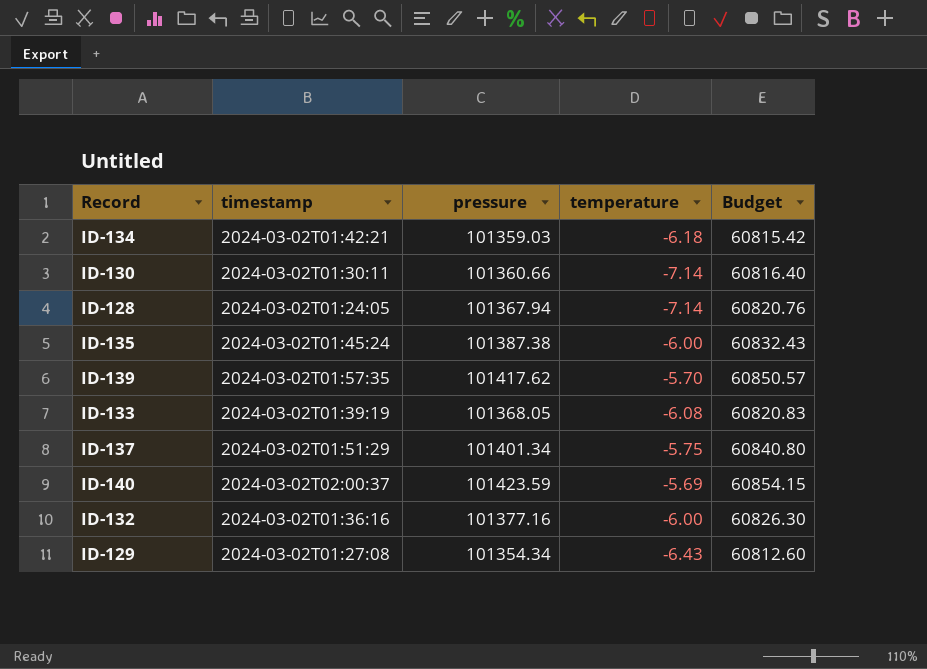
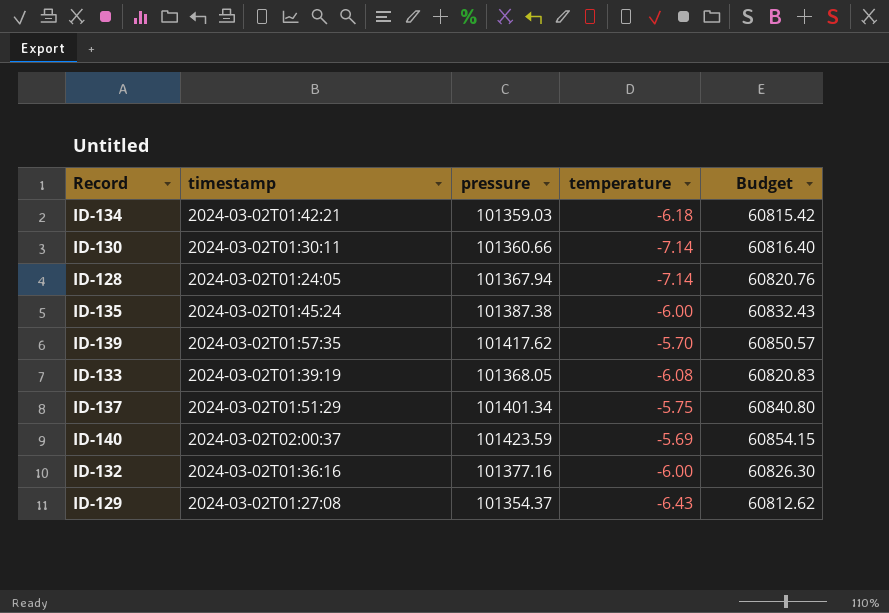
ID-129 | pressure: 101354.34 -> 101354.37
ID-129 | Budget: 60812.60 -> 60812.62

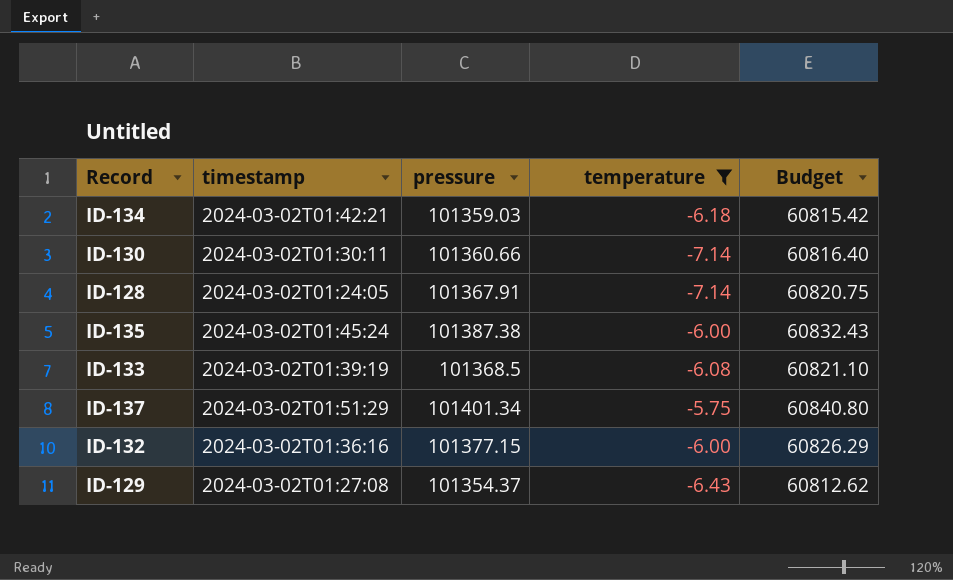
filter: none -> temperature <= -5.75
ID-128 | pressure: 101367.94 -> 101367.91
ID-128 | Budget: 60820.76 -> 60820.75
ID-133 | pressure: 101368.05 -> 101368.5
ID-133 | Budget: 60820.83 -> 60821.10
ID-132 | pressure: 101377.16 -> 101377.15
ID-132 | Budget: 60826.30 -> 60826.29

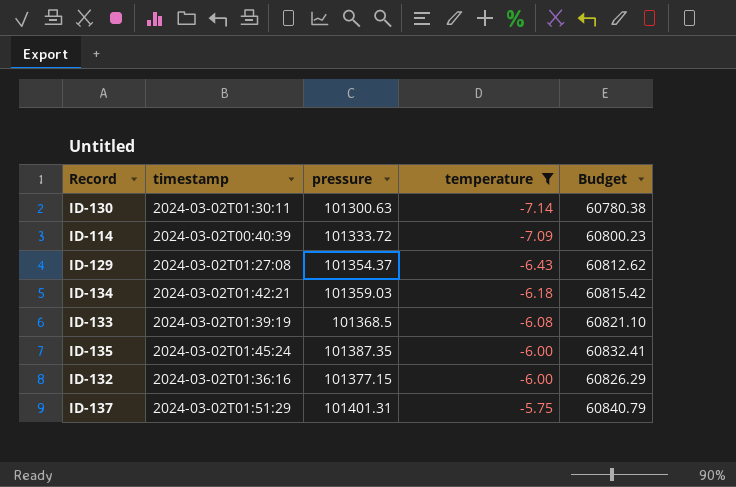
row order: none -> temperature ascending
row ID-128: 2024-03-02T01:24:05 | 101367.91 | -7.14 | 60820.75 -> none
ID-130 | pressure: 101360.66 -> 101300.63
ID-130 | Budget: 60816.40 -> 60780.38
row ID-114: none -> 2024-03-02T00:40:39 | 101333.72 | -7.09 | 60800.23
ID-135 | pressure: 101387.38 -> 101387.35
ID-135 | Budget: 60832.43 -> 60832.41
ID-137 | pressure: 101401.34 -> 101401.31
ID-137 | Budget: 60840.80 -> 60840.79

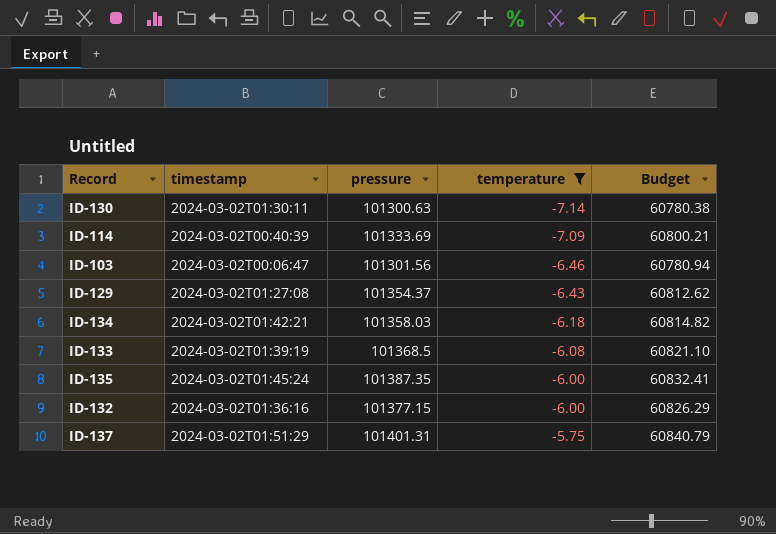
ID-114 | pressure: 101333.72 -> 101333.69
ID-114 | Budget: 60800.23 -> 60800.21
row ID-103: none -> 2024-03-02T00:06:47 | 101301.56 | -6.46 | 60780.94
ID-134 | pressure: 101359.03 -> 101358.03
ID-134 | Budget: 60815.42 -> 60814.82

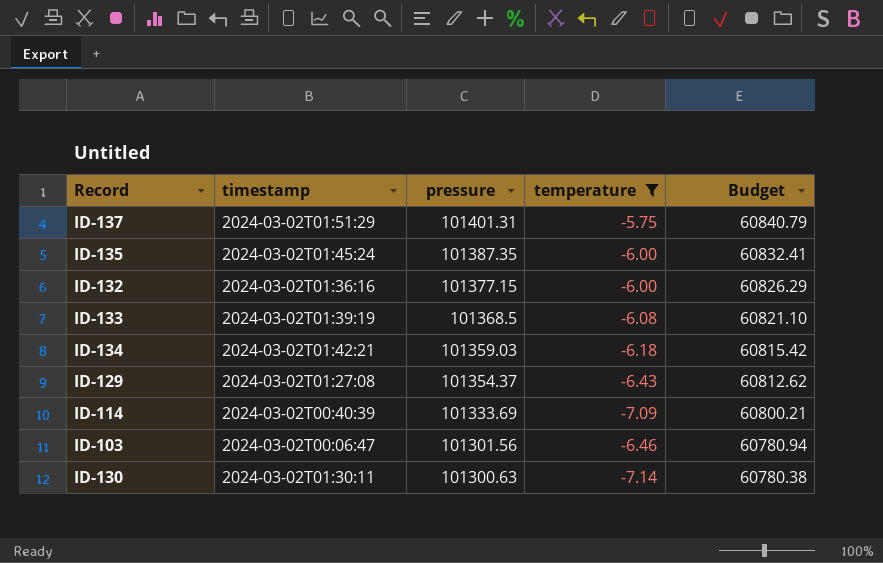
row order: temperature ascending -> pressure descending
ID-134 | pressure: 101358.03 -> 101359.03
ID-134 | Budget: 60814.82 -> 60815.42

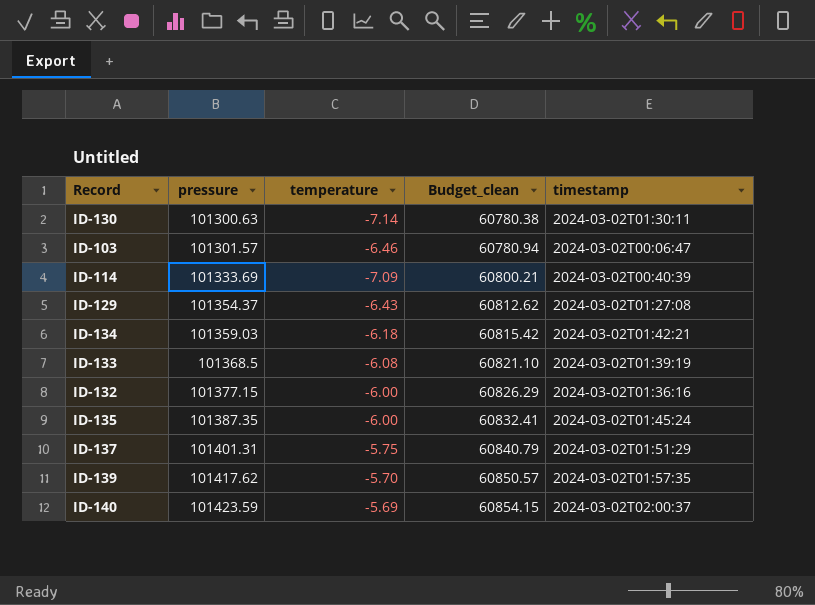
filter: temperature <= -5.75 -> none
row order: pressure descending -> pressure ascending
column name: Budget -> Budget_clean
column timestamp | position: 2 -> 5
ID-103 | pressure: 101301.56 -> 101301.57

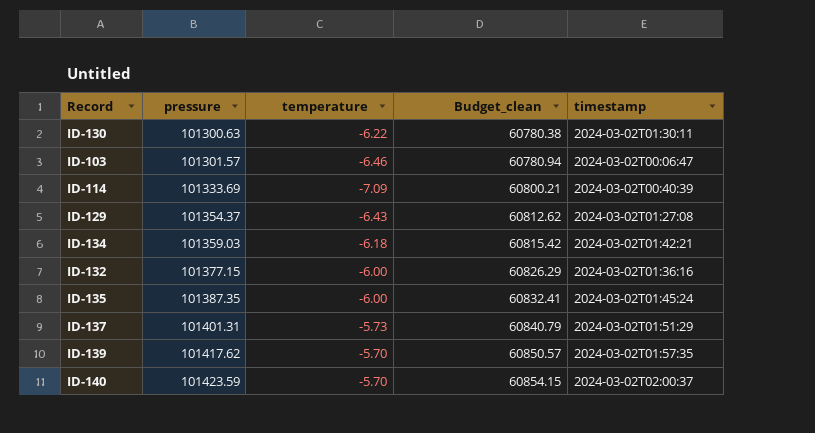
row ID-133: 101368.5 | -6.08 | 60821.10 | 2024-03-02T01:39:19 -> none
ID-130 | temperature: -7.14 -> -6.22
ID-137 | temperature: -5.75 -> -5.73
ID-140 | temperature: -5.69 -> -5.70

